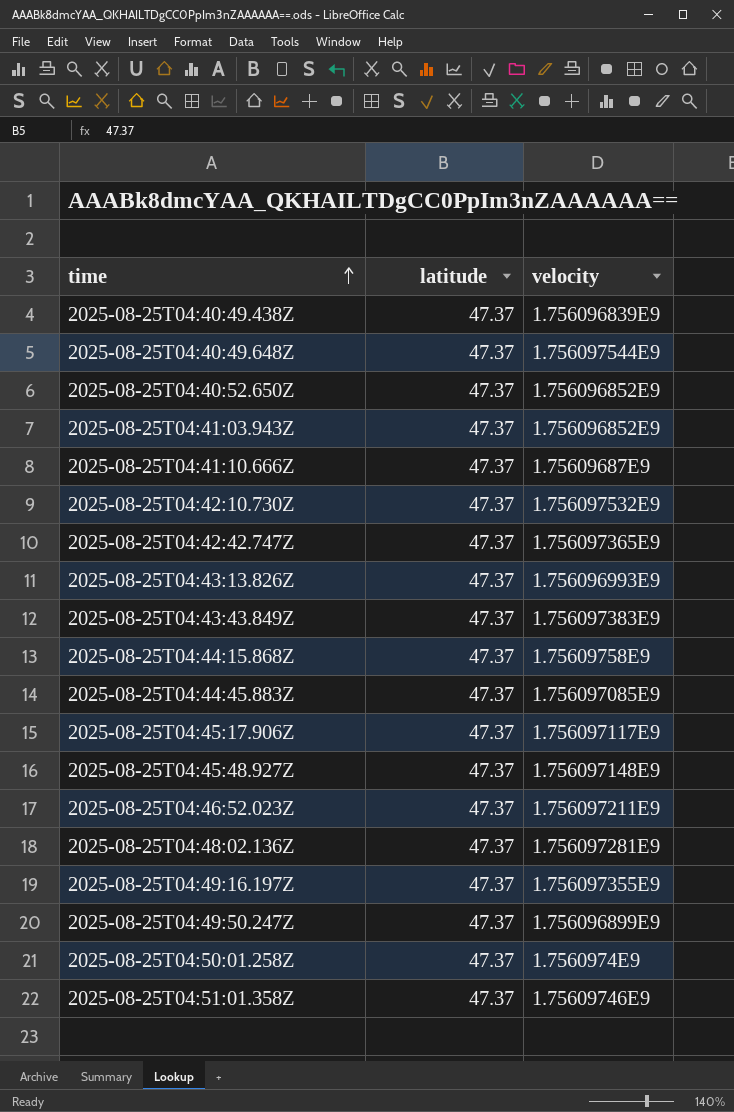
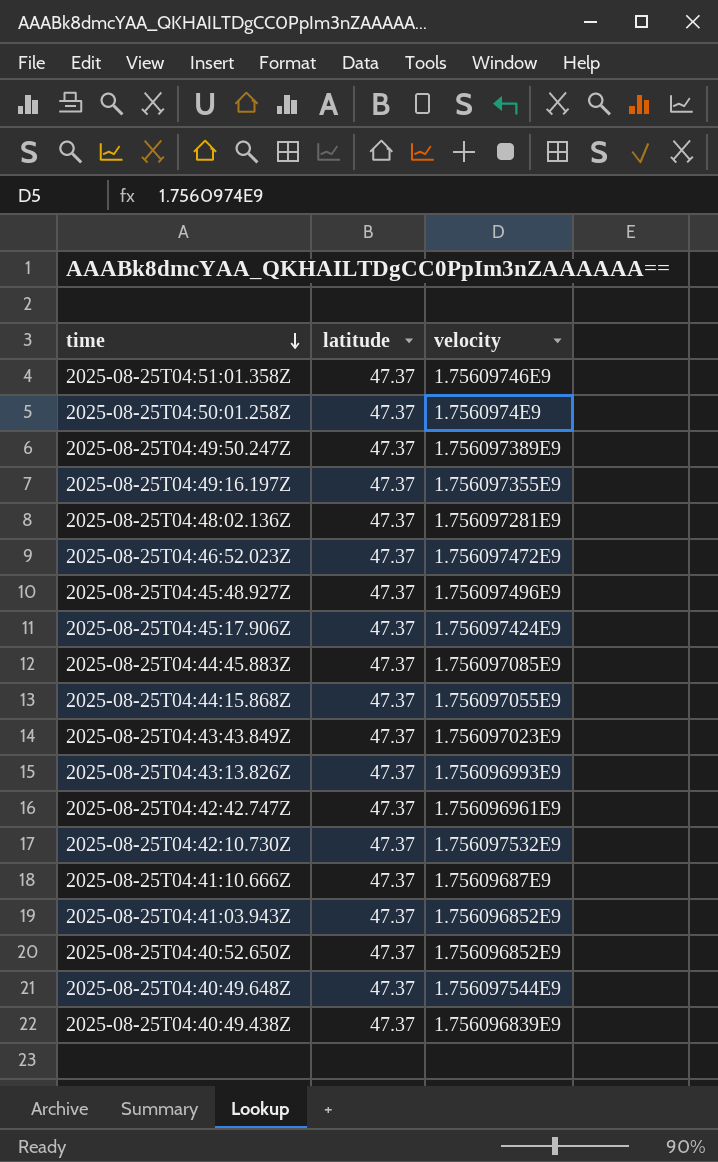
row order: time ascending -> time descending
2025-08-25T04:49:50.247Z | velocity: 1.756096899E9 -> 1.756097389E9
2025-08-25T04:46:52.023Z | velocity: 1.756097211E9 -> 1.756097472E9
2025-08-25T04:45:48.927Z | velocity: 1.756097148E9 -> 1.756097496E9
2025-08-25T04:45:17.906Z | velocity: 1.756097117E9 -> 1.756097424E9
2025-08-25T04:44:15.868Z | velocity: 1.75609758E9 -> 1.756097055E9
2025-08-25T04:43:43.849Z | velocity: 1.756097383E9 -> 1.756097023E9
2025-08-25T04:42:42.747Z | velocity: 1.756097365E9 -> 1.756096961E9

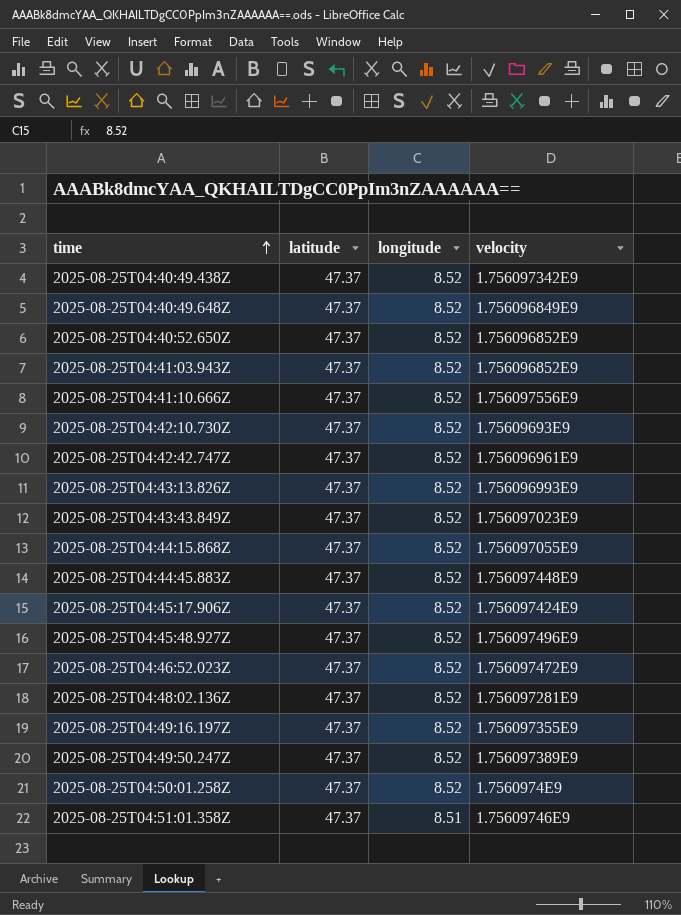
row order: time descending -> time ascending
column longitude | position: none -> 3
2025-08-25T04:40:49.438Z | velocity: 1.756096839E9 -> 1.756097342E9
2025-08-25T04:40:49.648Z | velocity: 1.756097544E9 -> 1.756096849E9
2025-08-25T04:41:10.666Z | velocity: 1.75609687E9 -> 1.756097556E9
2025-08-25T04:42:10.730Z | velocity: 1.756097532E9 -> 1.75609693E9
2025-08-25T04:44:45.883Z | velocity: 1.756097085E9 -> 1.756097448E9

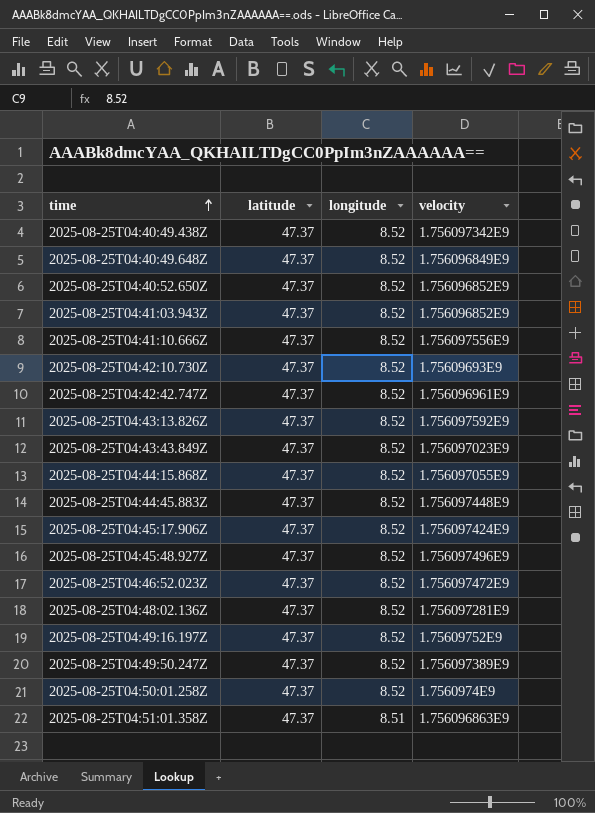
2025-08-25T04:43:13.826Z | velocity: 1.756096993E9 -> 1.756097592E9
2025-08-25T04:49:16.197Z | velocity: 1.756097355E9 -> 1.75609752E9
2025-08-25T04:51:01.358Z | velocity: 1.75609746E9 -> 1.756096863E9

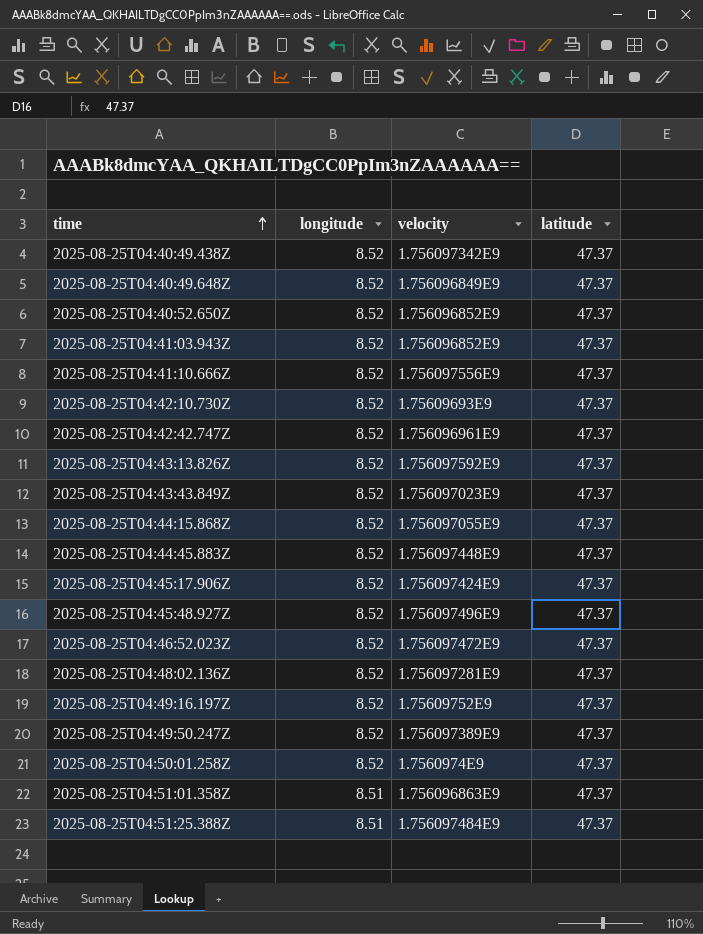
column latitude | position: 2 -> 4
row 2025-08-25T04:51:25.388Z: none -> 8.51 | 1.756097484E9 | 47.37

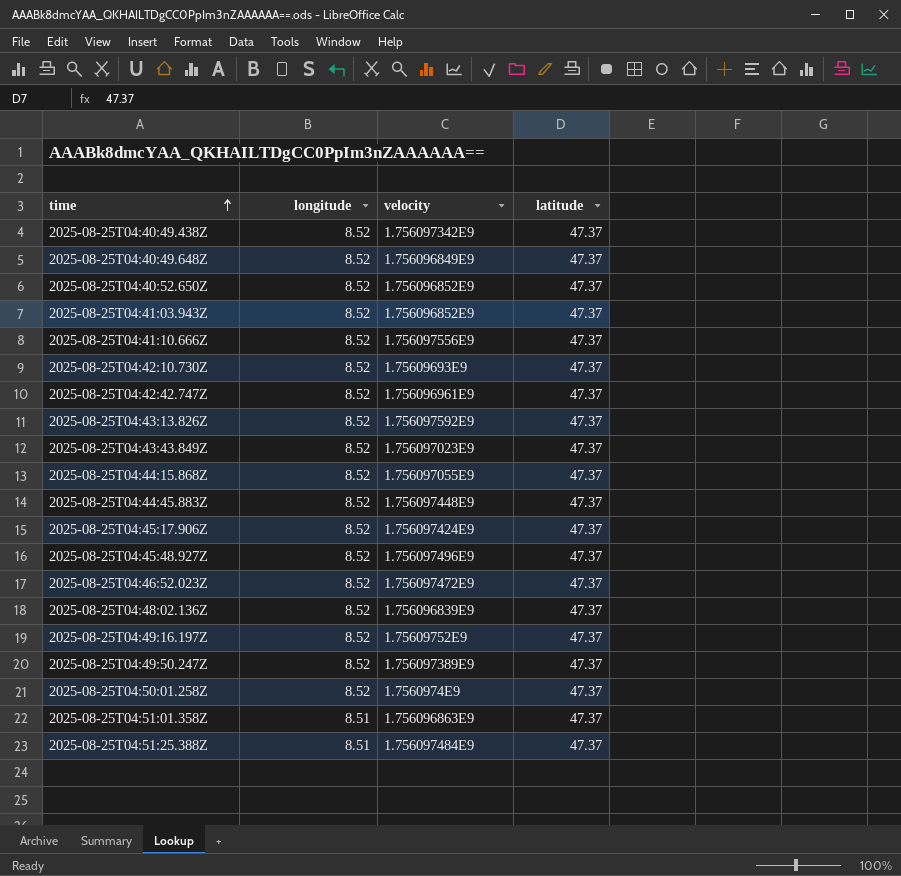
2025-08-25T04:48:02.136Z | velocity: 1.756097281E9 -> 1.756096839E9

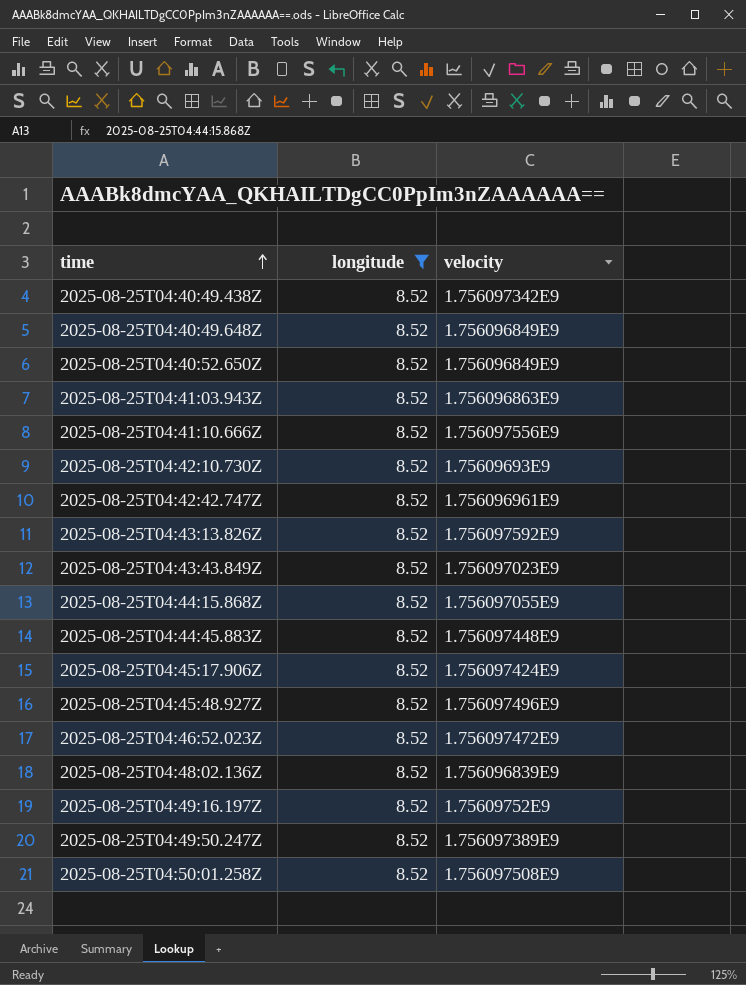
filter: none -> longitude = 8.52
column latitude | position: 4 -> none
2025-08-25T04:40:52.650Z | velocity: 1.756096852E9 -> 1.756096849E9
2025-08-25T04:41:03.943Z | velocity: 1.756096852E9 -> 1.756096863E9
2025-08-25T04:50:01.258Z | velocity: 1.7560974E9 -> 1.756097508E9

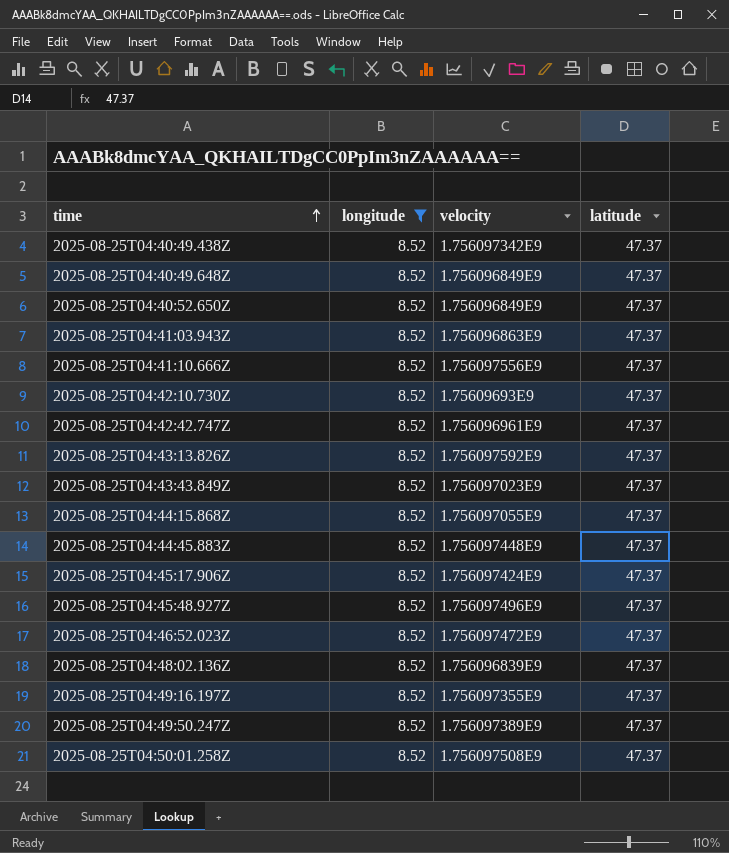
column latitude | position: none -> 4
2025-08-25T04:49:16.197Z | velocity: 1.75609752E9 -> 1.756097355E9

